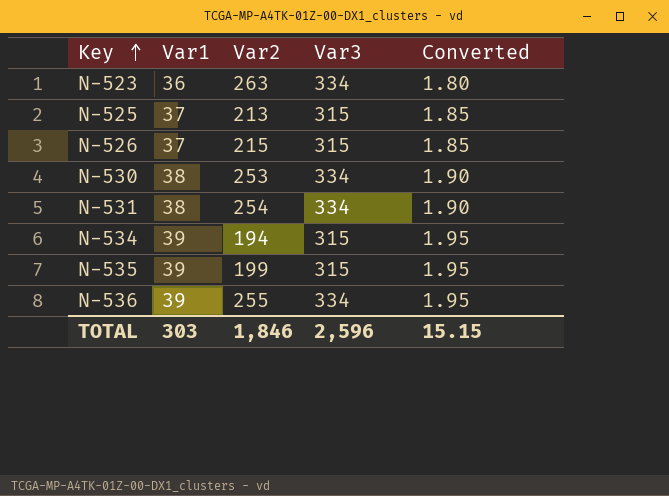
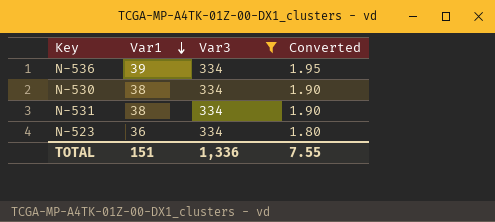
filter: none -> Var3 = 334
row order: Key ascending -> Var1 descending
column Var2 | position: 3 -> none
TOTAL | Var1: 303 -> 151
TOTAL | Var3: 2,596 -> 1,336
TOTAL | Converted: 15.15 -> 7.55

